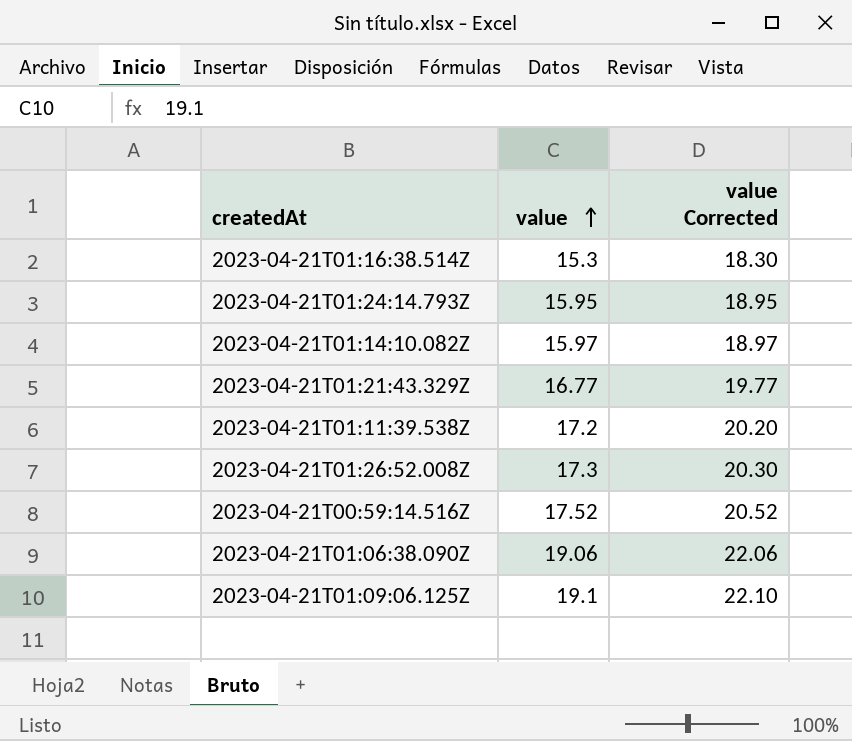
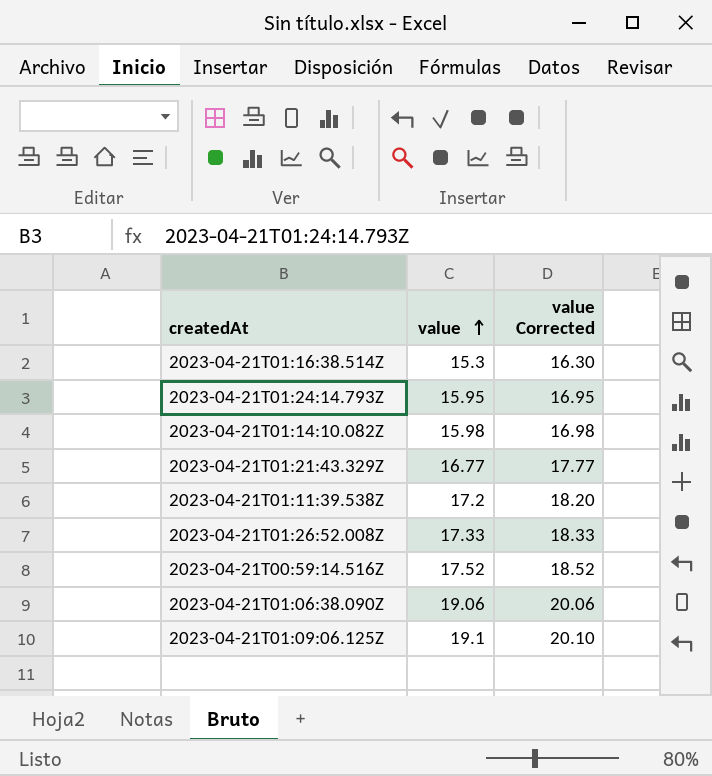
column value Corrected | formula: [value] + 3 -> [value] + 1
2023-04-21T01:14:10.082Z | value: 15.97 -> 15.98
2023-04-21T01:26:52.008Z | value: 17.3 -> 17.33

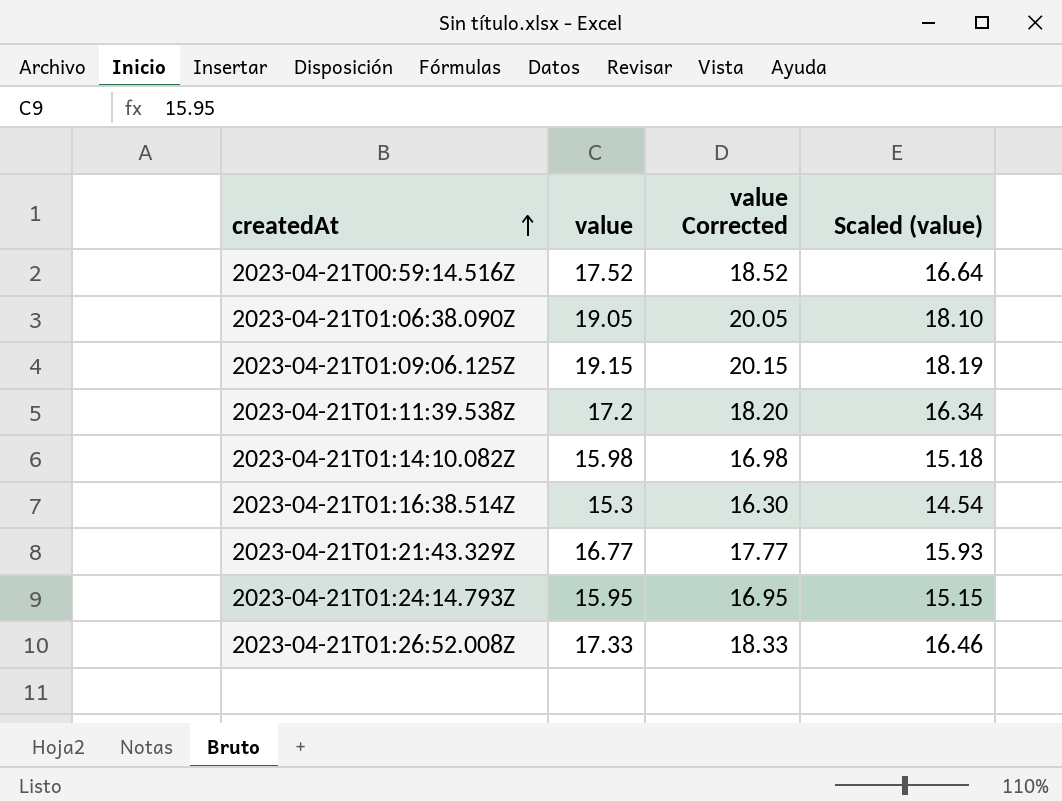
row order: value ascending -> createdAt ascending
column Scaled (value) | formula: none -> [value] * 0.95
2023-04-21T01:06:38.090Z | value: 19.06 -> 19.05
2023-04-21T01:06:38.090Z | value Corrected: 20.06 -> 20.05
2023-04-21T01:09:06.125Z | value: 19.1 -> 19.15
2023-04-21T01:09:06.125Z | value Corrected: 20.10 -> 20.15

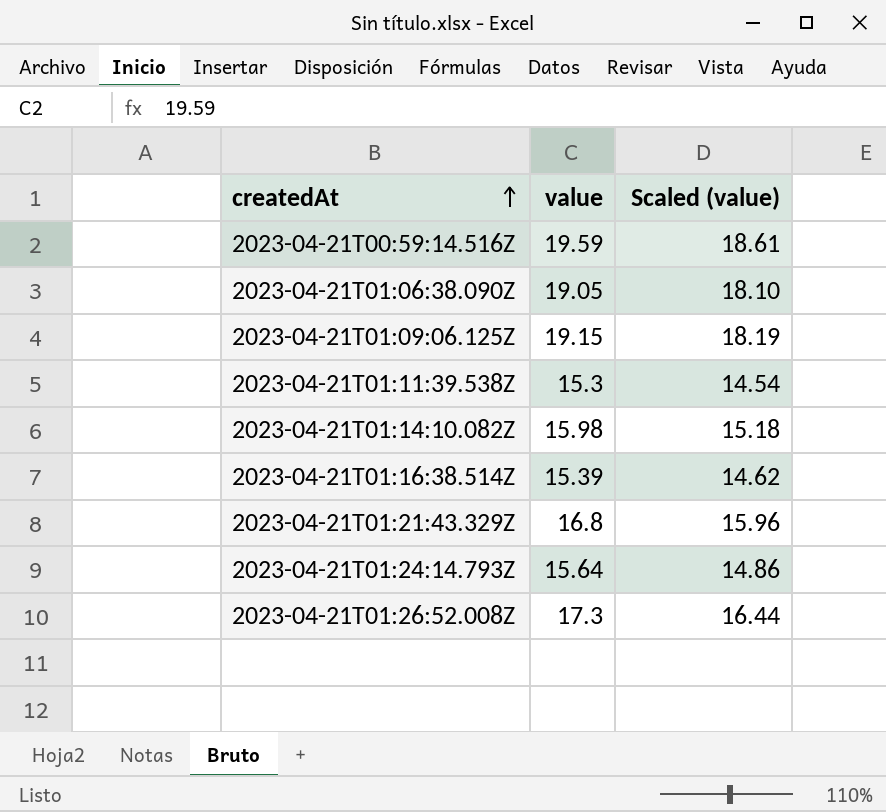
column value Corrected | formula: [value] + 1 -> none
2023-04-21T00:59:14.516Z | value: 17.52 -> 19.59
2023-04-21T00:59:14.516Z | Scaled (value): 16.64 -> 18.61
2023-04-21T01:11:39.538Z | value: 17.2 -> 15.3
2023-04-21T01:11:39.538Z | Scaled (value): 16.34 -> 14.54
2023-04-21T01:16:38.514Z | value: 15.3 -> 15.39
2023-04-21T01:16:38.514Z | Scaled (value): 14.54 -> 14.62
2023-04-21T01:21:43.329Z | value: 16.77 -> 16.8
2023-04-21T01:21:43.329Z | Scaled (value): 15.93 -> 15.96
2023-04-21T01:24:14.793Z | value: 15.95 -> 15.64
2023-04-21T01:24:14.793Z | Scaled (value): 15.15 -> 14.86
2023-04-21T01:26:52.008Z | value: 17.33 -> 17.3
2023-04-21T01:26:52.008Z | Scaled (value): 16.46 -> 16.44

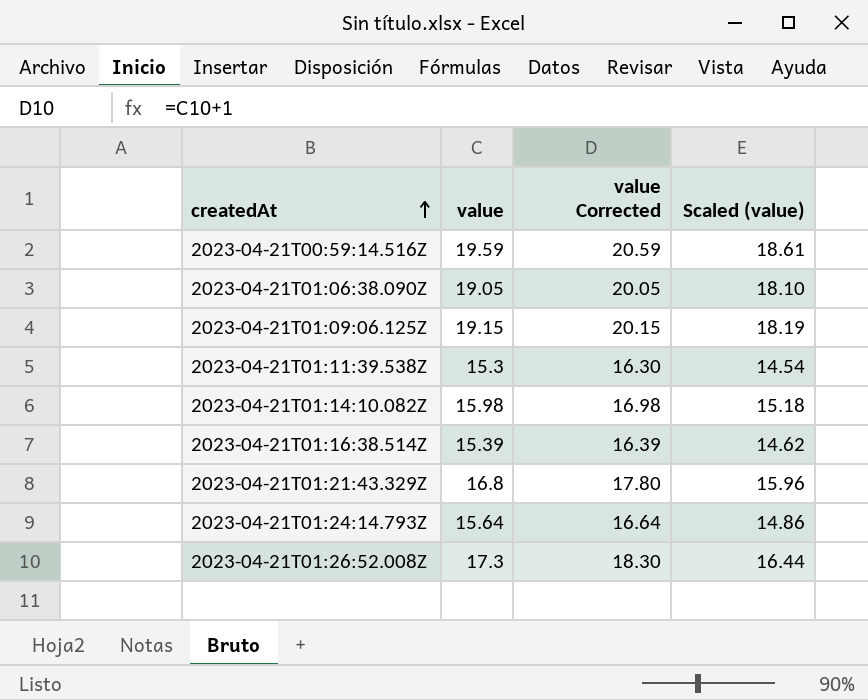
column value Corrected | formula: none -> [value] + 1

